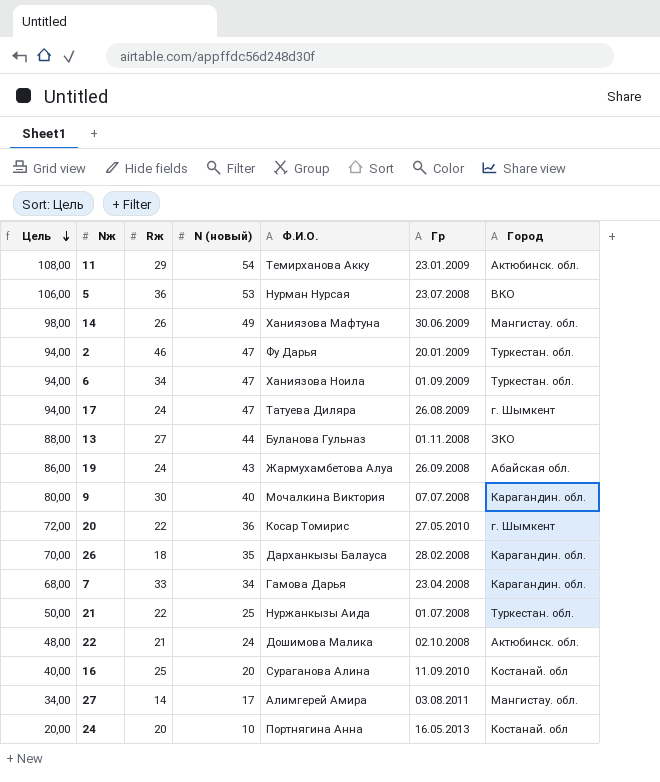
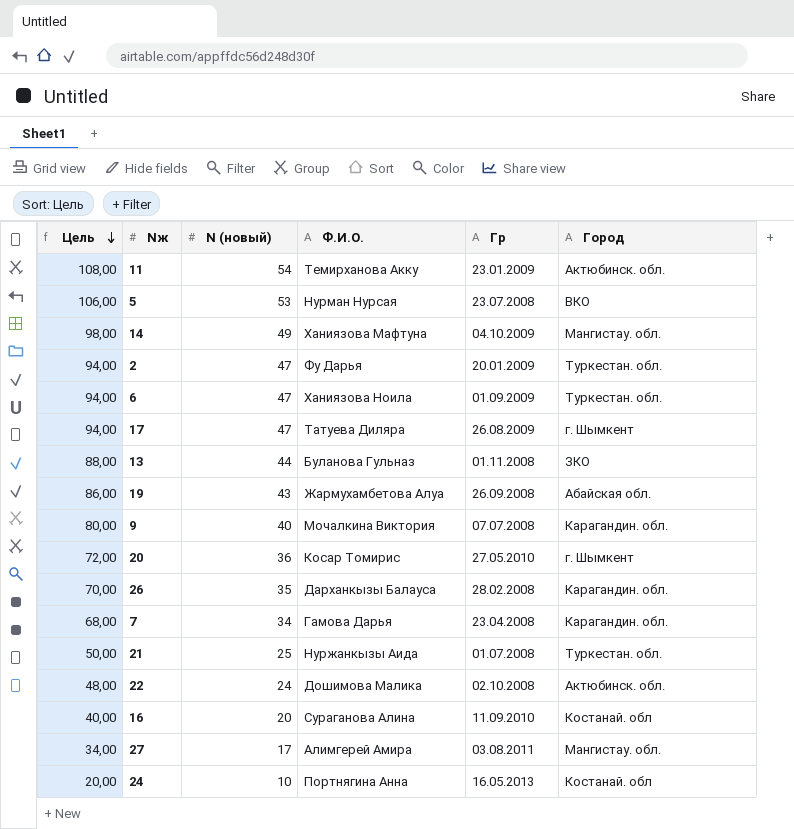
column Rж | position: 3 -> none
14 | Гр: 30.06.2009 -> 04.10.2009

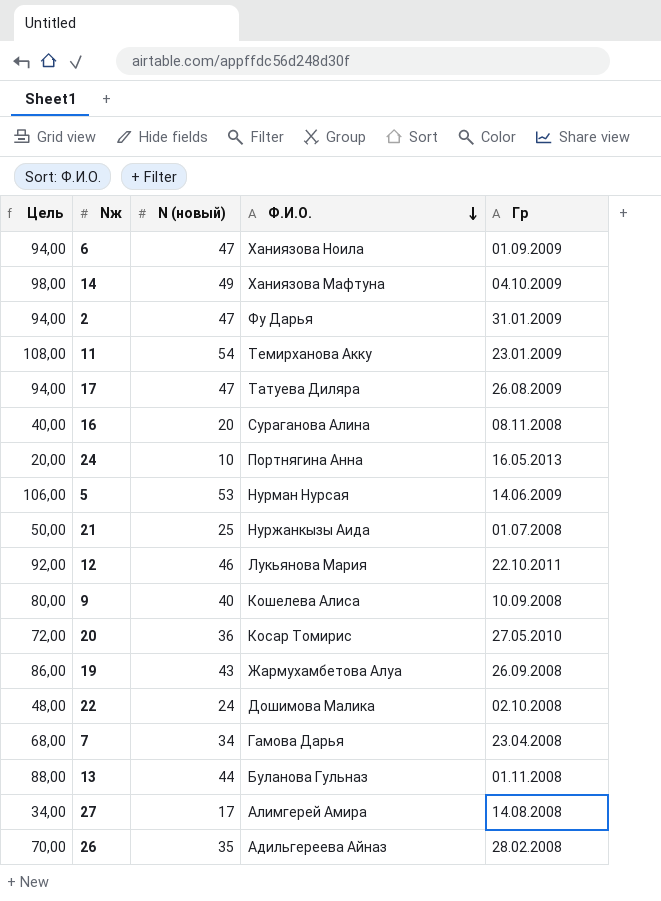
row order: Цель descending -> Ф.И.О. descending
column Город | position: 6 -> none
2 | Гр: 20.01.2009 -> 31.01.2009
16 | Гр: 11.09.2010 -> 08.11.2008
5 | Гр: 23.07.2008 -> 14.06.2009
row 12: none -> 92,00 | 46 | Лукьянова Мария | 22.10.2011
9 | Ф.И.О.: Мочалкина Виктория -> Кошелева Алиса
9 | Гр: 07.07.2008 -> 10.09.2008
27 | Гр: 03.08.2011 -> 14.08.2008
26 | Ф.И.О.: Дарханкызы Балауса -> Адильгереева Айназ

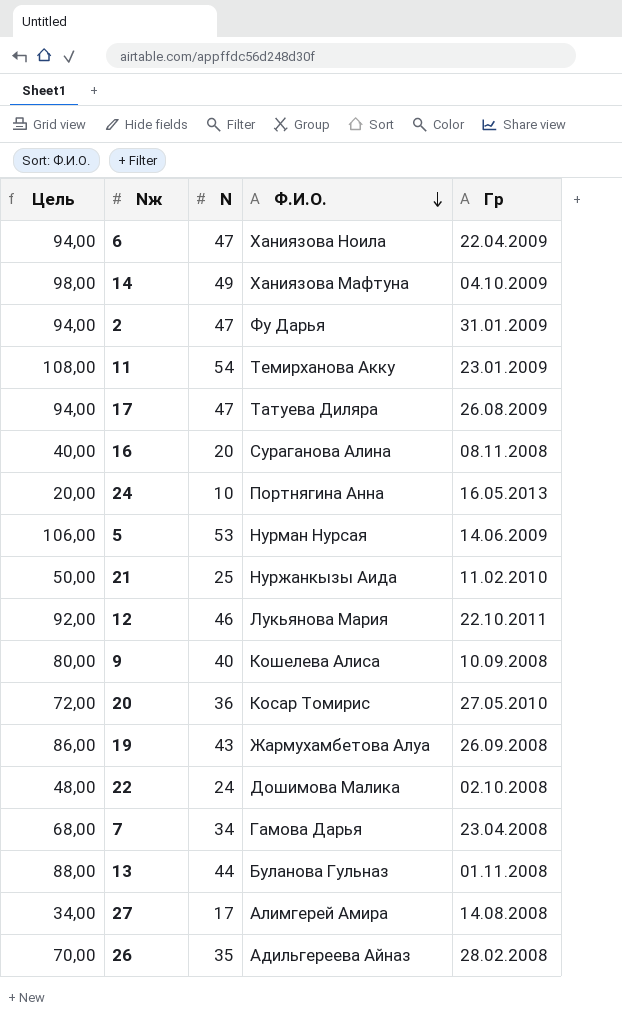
column name: N (новый) -> N
6 | Гр: 01.09.2009 -> 22.04.2009
21 | Гр: 01.07.2008 -> 11.02.2010

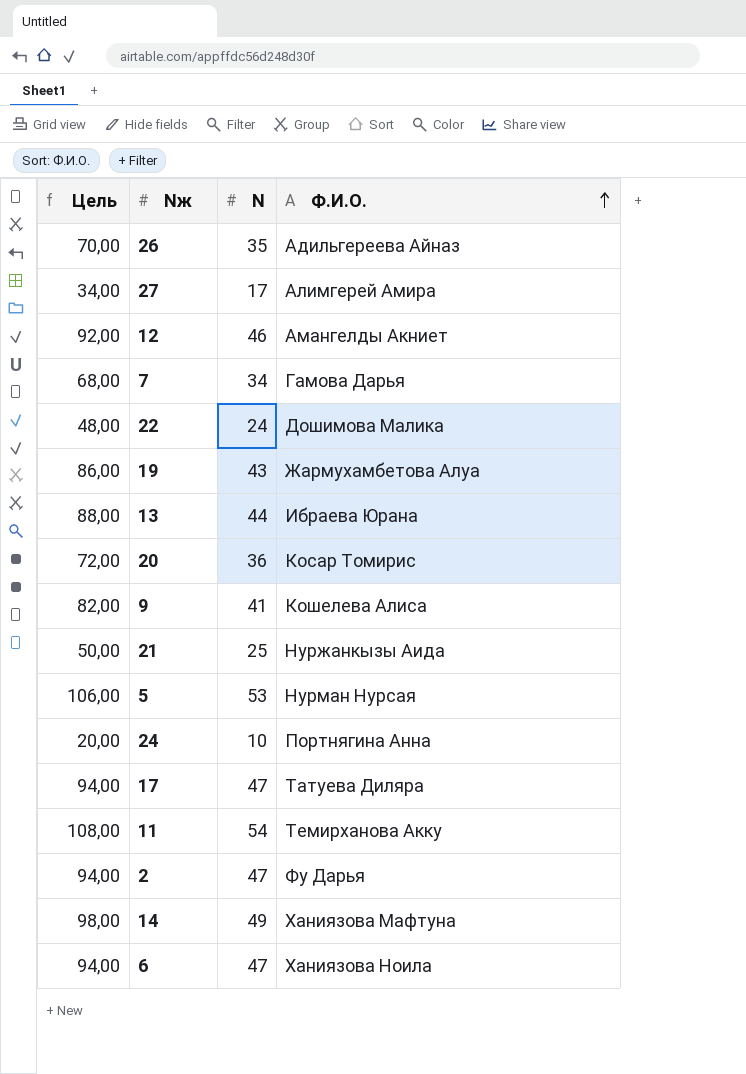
row order: Ф.И.О. descending -> Ф.И.О. ascending
column Гр | position: 5 -> none
row 16: 40,00 | 20 | Сураганова Алина | 08.11.2008 -> none
12 | Ф.И.О.: Лукьянова Мария -> Амангелды Акниет
13 | Ф.И.О.: Буланова Гульназ -> Ибраева Юрана
9 | Цель: 80,00 -> 82,00
9 | N: 40 -> 41

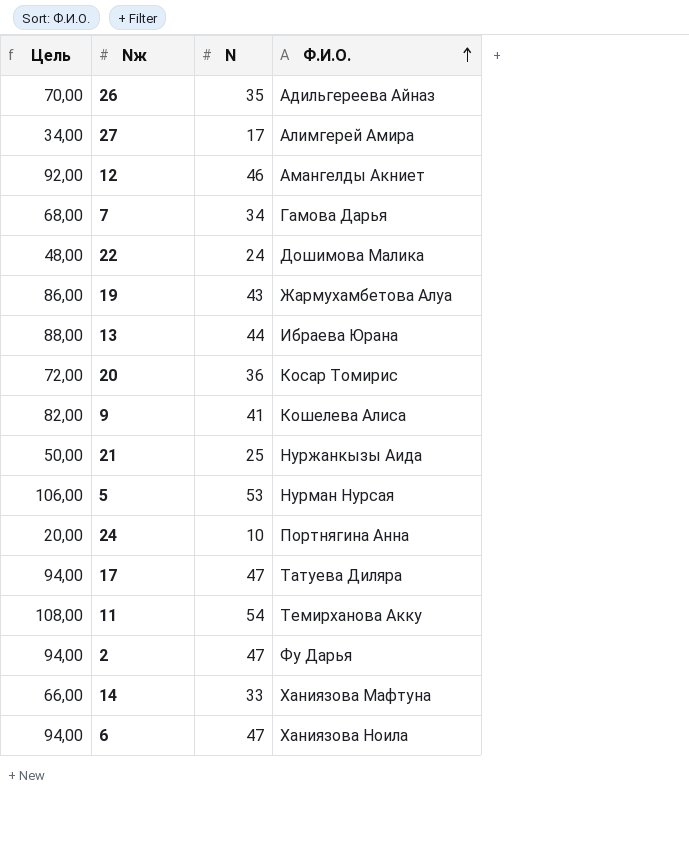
14 | Цель: 98,00 -> 66,00
14 | N: 49 -> 33

